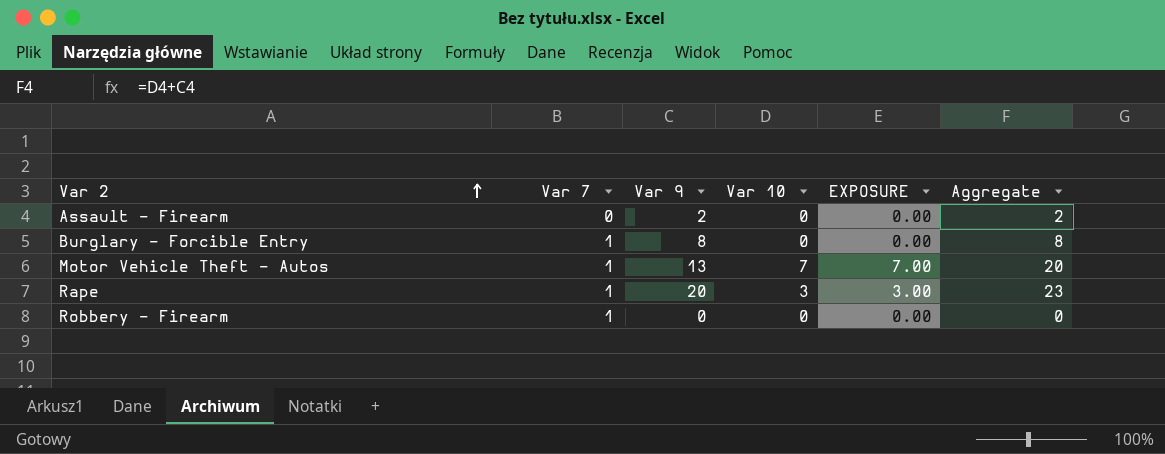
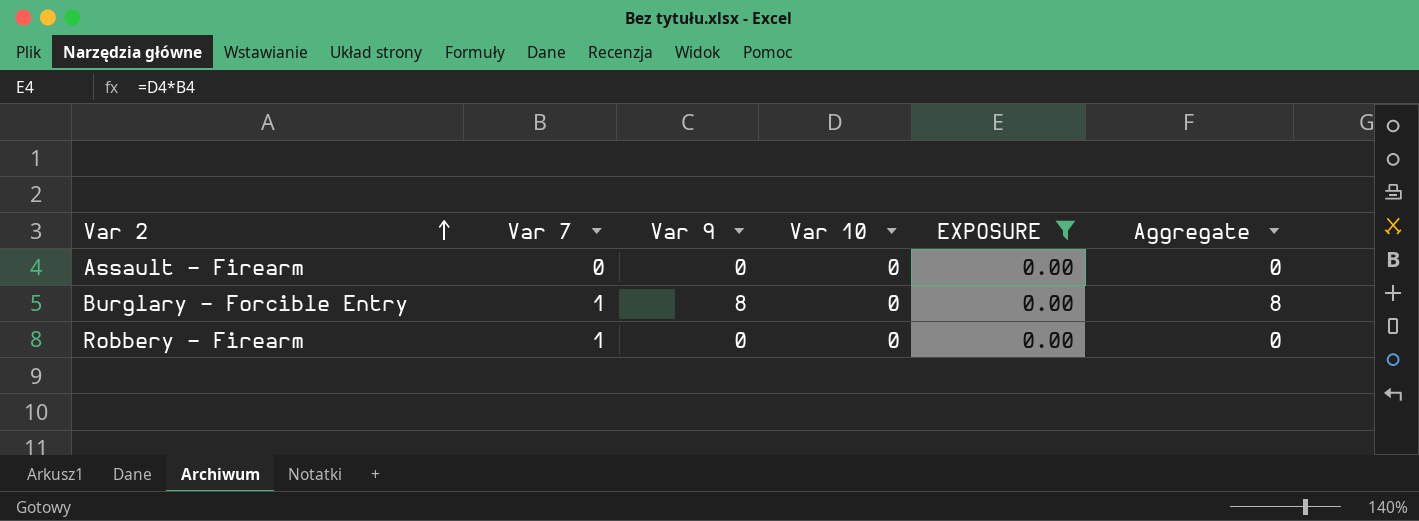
filter: none -> EXPOSURE = 0.00
Assault - Firearm | Var 9: 2 -> 0
Assault - Firearm | Aggregate: 2 -> 0

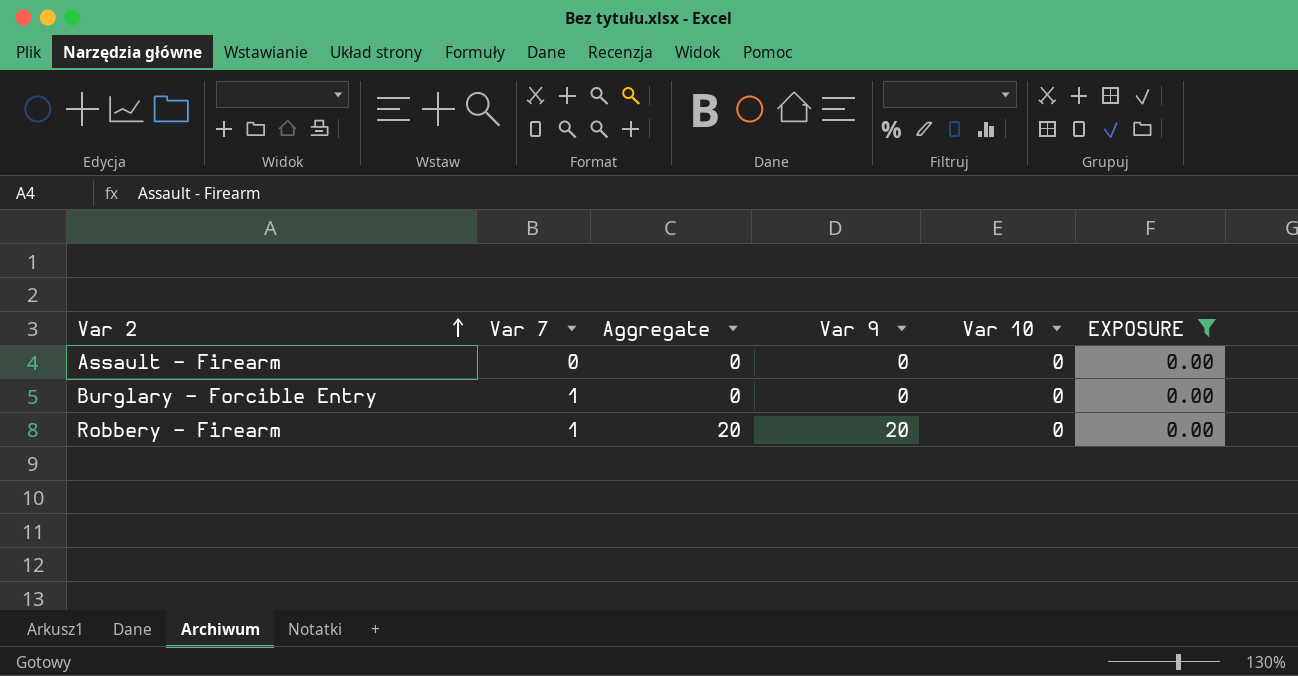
column Aggregate | position: 6 -> 3
Burglary - Forcible Entry | Aggregate: 8 -> 0
Burglary - Forcible Entry | Var 9: 8 -> 0
Robbery - Firearm | Aggregate: 0 -> 20
Robbery - Firearm | Var 9: 0 -> 20

